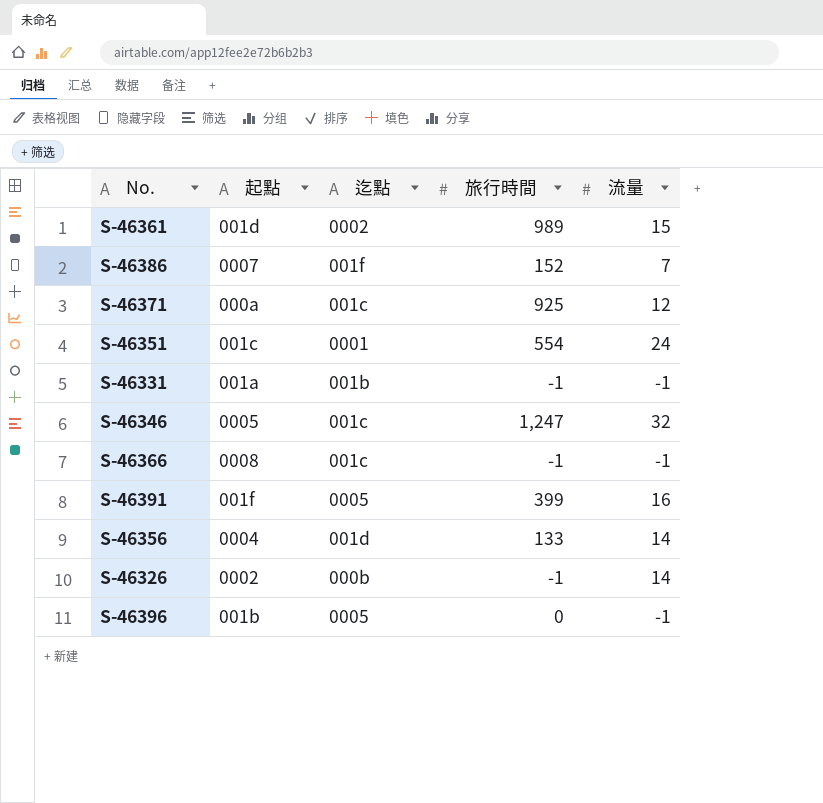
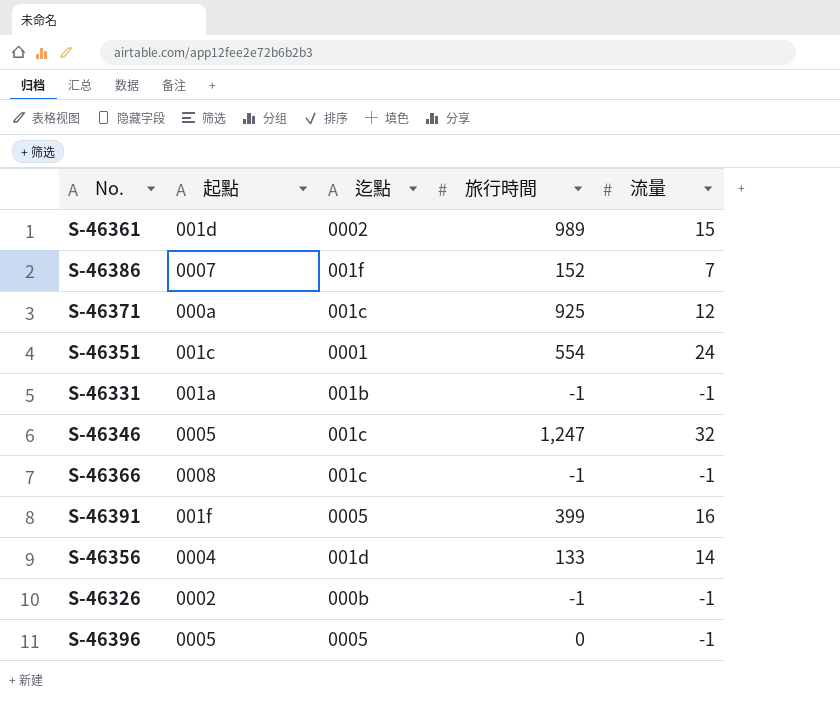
S-46326 | 流量: 14 -> -1
S-46396 | 起點: 001b -> 0005

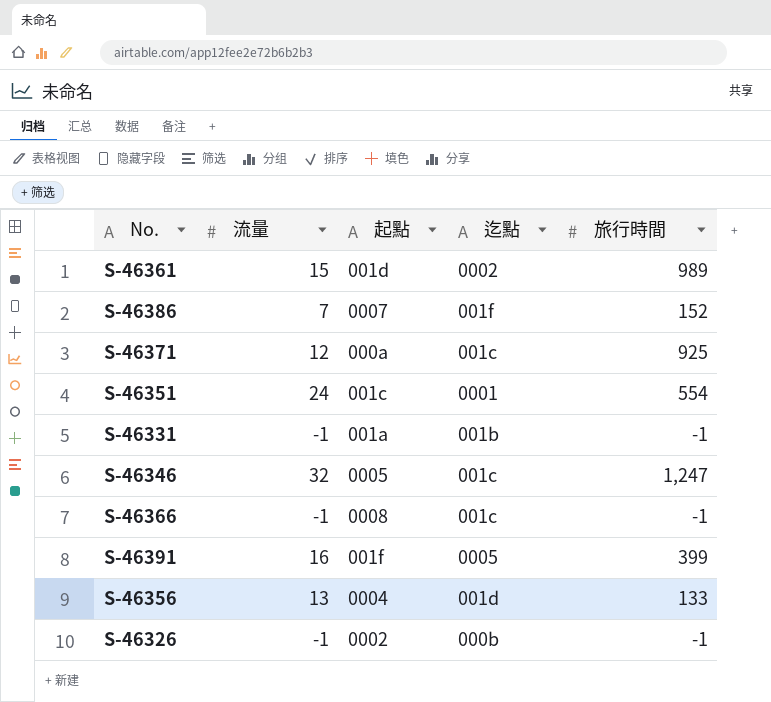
column 流量 | position: 5 -> 2
row S-46396: 0005 | 0005 | 0 | -1 -> none
S-46356 | 流量: 14 -> 13

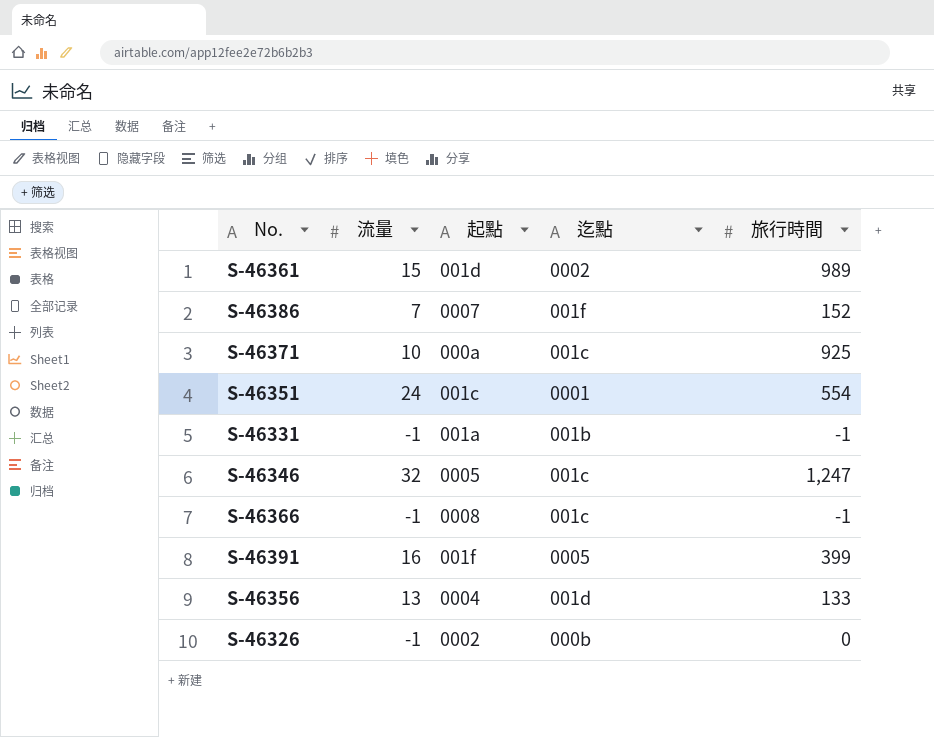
S-46371 | 流量: 12 -> 10
S-46326 | 旅行時間: -1 -> 0

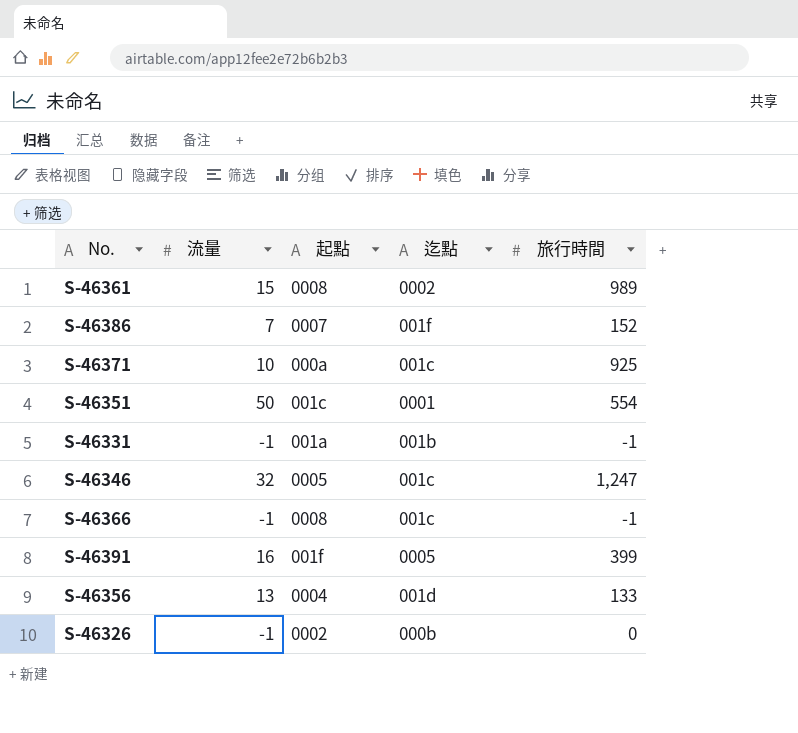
S-46361 | 起點: 001d -> 0008
S-46351 | 流量: 24 -> 50

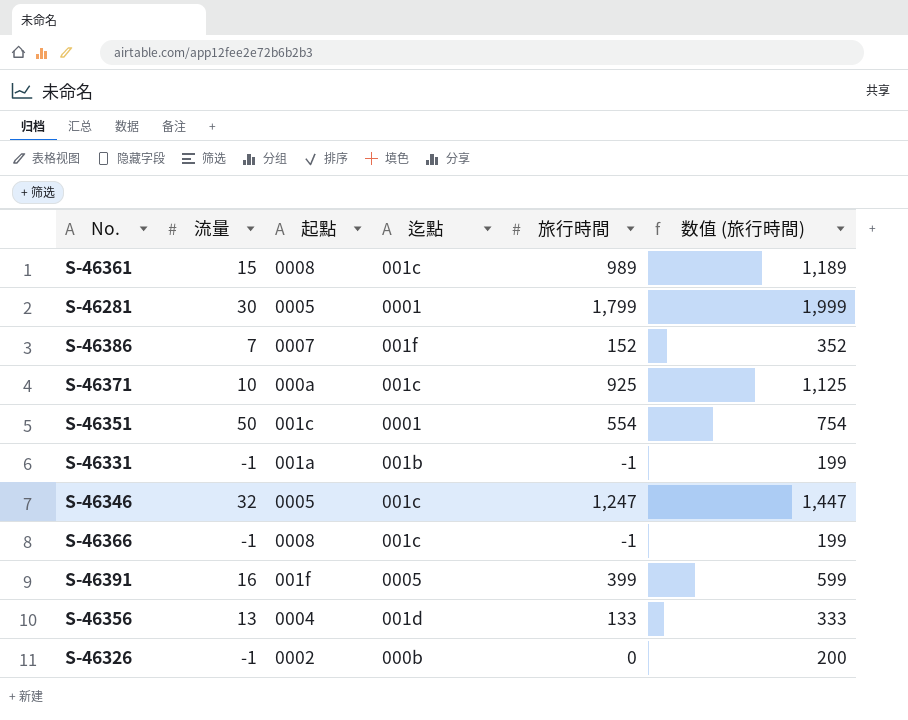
column 数值 (旅行時間) | formula: none -> [旅行時間] + 200
S-46361 | 迄點: 0002 -> 001c
row S-46281: none -> 30 | 0005 | 0001 | 1,799 | 1,999

